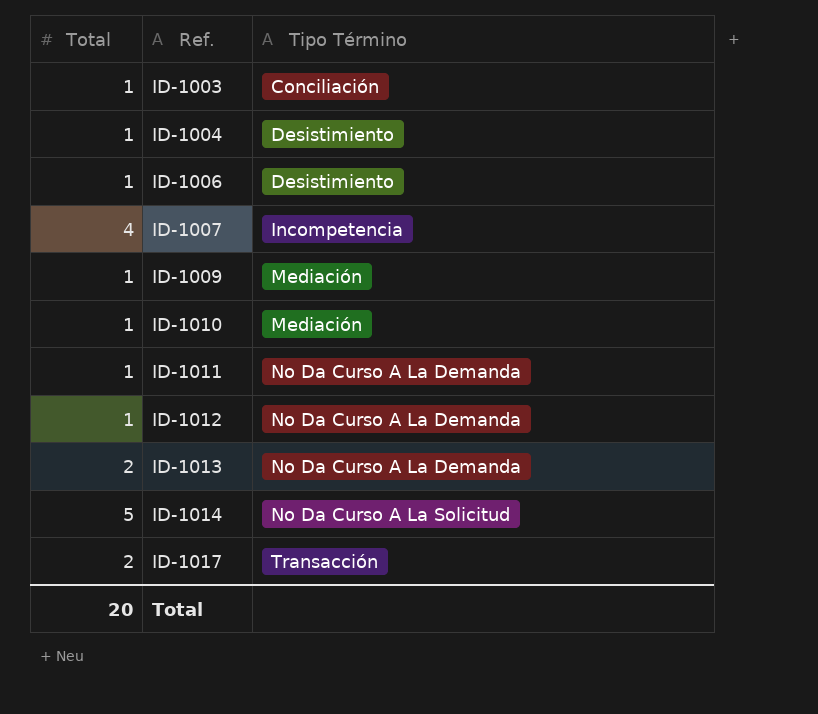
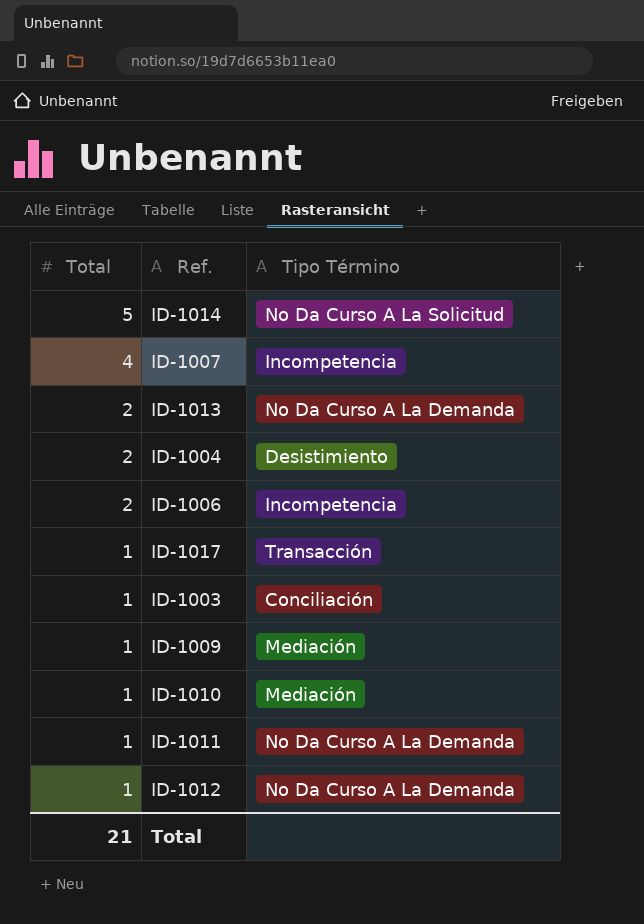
row order: Ref. ascending -> Total descending
ID-1004 | Total: 1 -> 2
ID-1006 | Total: 1 -> 2
ID-1006 | Tipo Término: Desistimiento -> Incompetencia
ID-1017 | Total: 2 -> 1
Total | Total: 20 -> 21

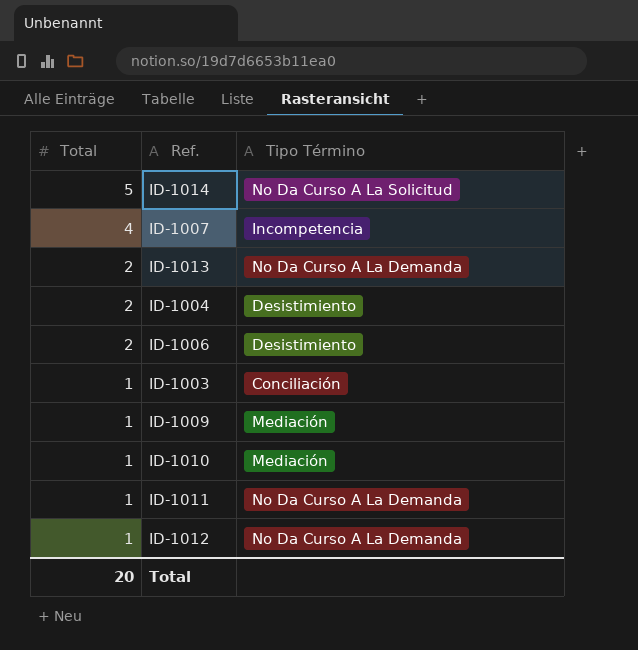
row ID-1017: 1 | Transacción -> none
ID-1006 | Tipo Término: Incompetencia -> Desistimiento
Total | Total: 21 -> 20

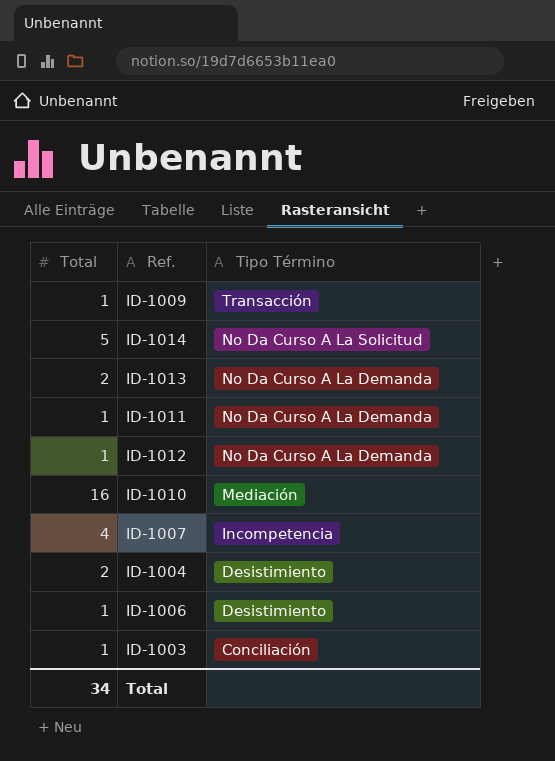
row order: Total descending -> Tipo Término descending
ID-1009 | Tipo Término: Mediación -> Transacción
ID-1010 | Total: 1 -> 16
ID-1006 | Total: 2 -> 1
Total | Total: 20 -> 34

